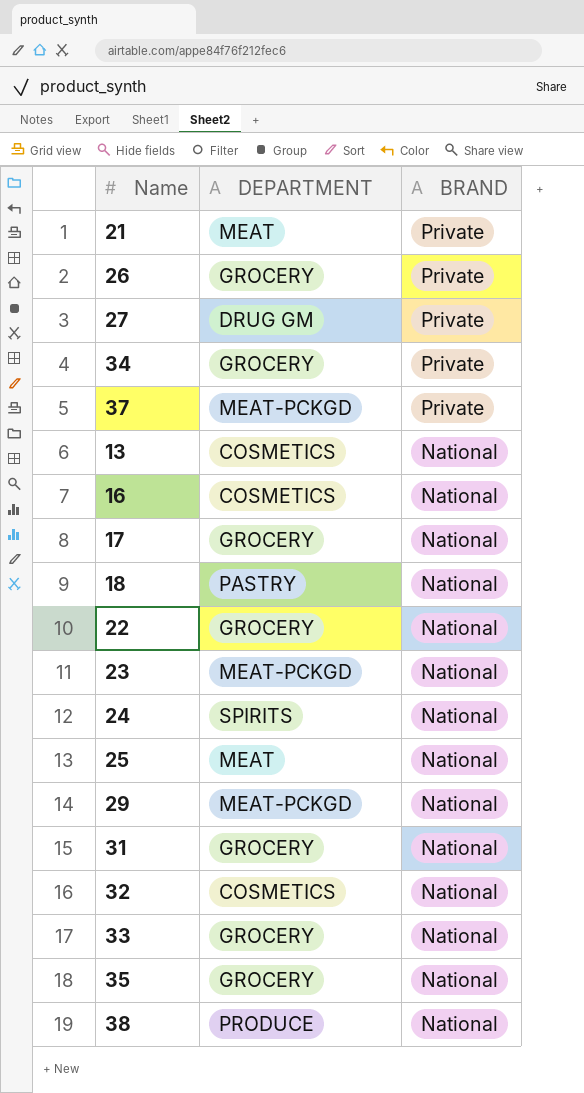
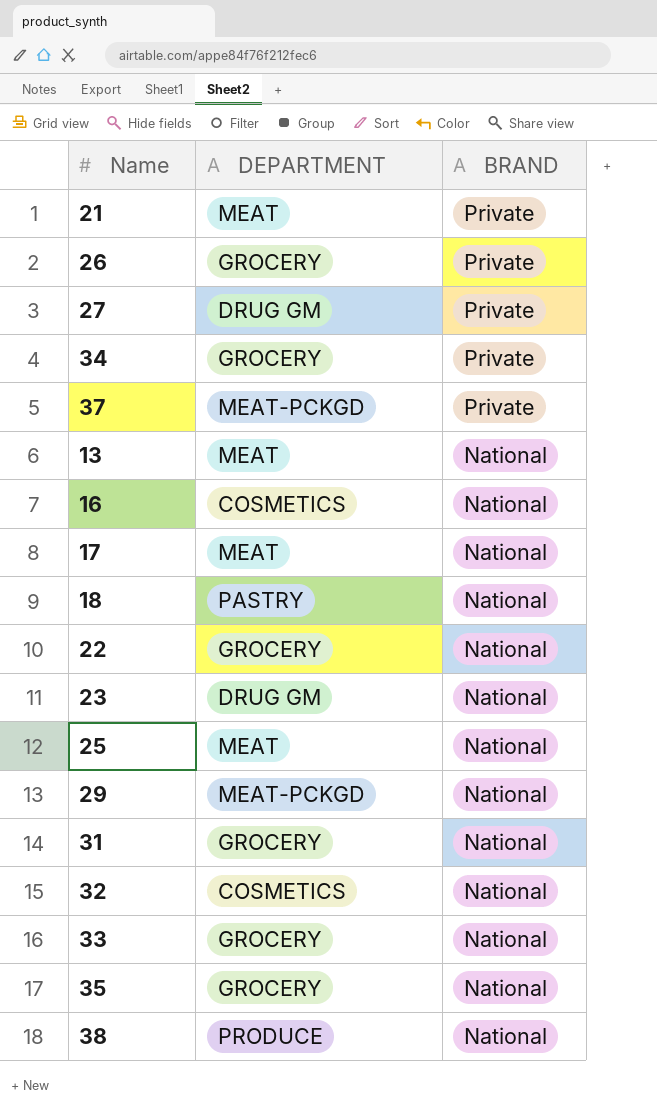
row 24: SPIRITS | National -> none
13 | DEPARTMENT: COSMETICS -> MEAT
17 | DEPARTMENT: GROCERY -> MEAT
23 | DEPARTMENT: MEAT-PCKGD -> DRUG GM

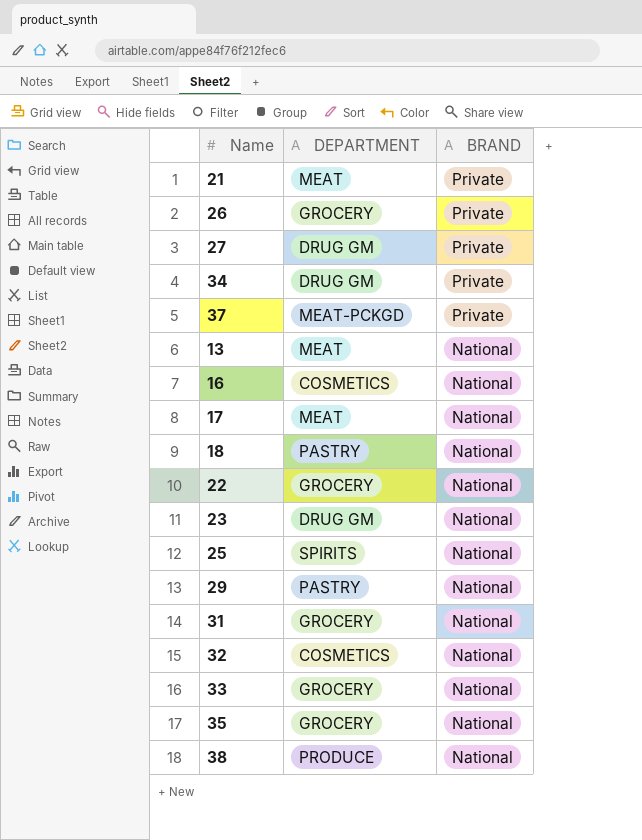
34 | DEPARTMENT: GROCERY -> DRUG GM
25 | DEPARTMENT: MEAT -> SPIRITS
29 | DEPARTMENT: MEAT-PCKGD -> PASTRY

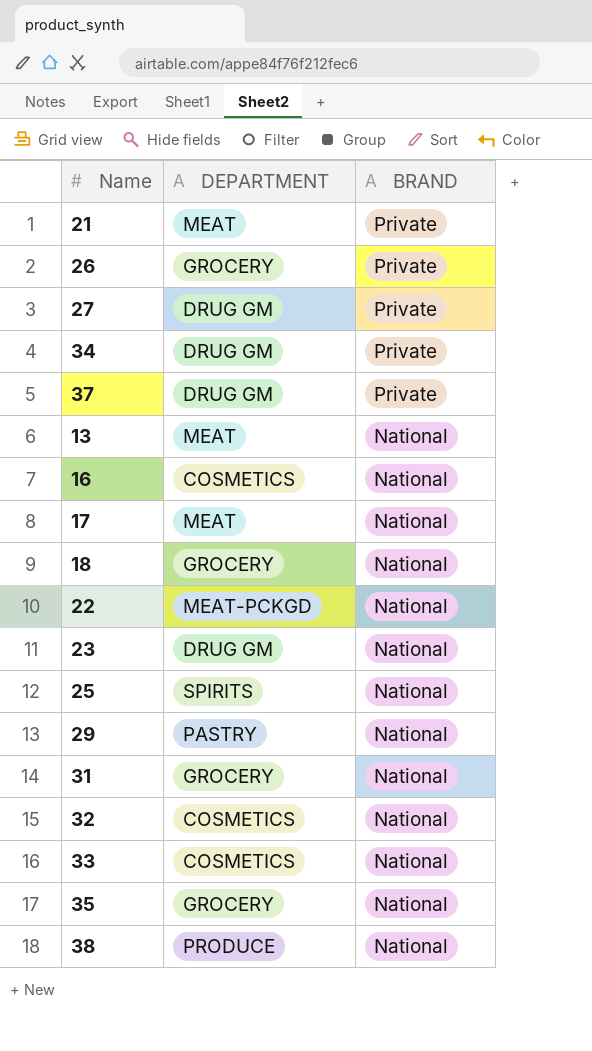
37 | DEPARTMENT: MEAT-PCKGD -> DRUG GM
18 | DEPARTMENT: PASTRY -> GROCERY
22 | DEPARTMENT: GROCERY -> MEAT-PCKGD
33 | DEPARTMENT: GROCERY -> COSMETICS

